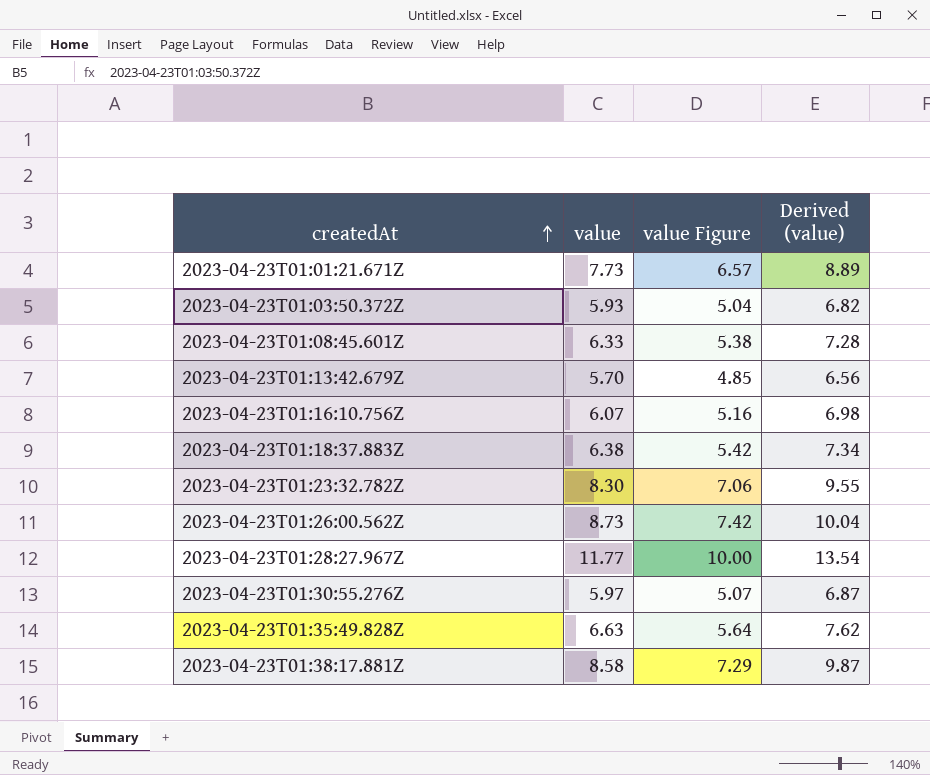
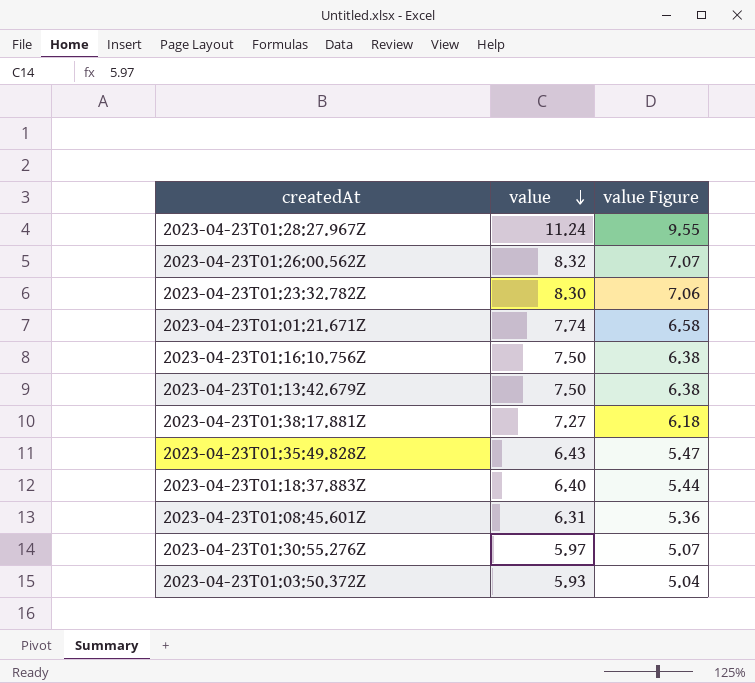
row order: createdAt ascending -> value descending
column Derived (value) | formula: [value] * 1.15 -> none
2023-04-23T01:28:27.967Z | value: 11.77 -> 11.24
2023-04-23T01:28:27.967Z | value Figure: 10.00 -> 9.55
2023-04-23T01:26:00.562Z | value: 8.73 -> 8.32
2023-04-23T01:26:00.562Z | value Figure: 7.42 -> 7.07
2023-04-23T01:01:21.671Z | value: 7.73 -> 7.74
2023-04-23T01:01:21.671Z | value Figure: 6.57 -> 6.58
2023-04-23T01:16:10.756Z | value: 6.07 -> 7.50
2023-04-23T01:16:10.756Z | value Figure: 5.16 -> 6.38
2023-04-23T01:13:42.679Z | value: 5.70 -> 7.50
2023-04-23T01:13:42.679Z | value Figure: 4.85 -> 6.38
2023-04-23T01:38:17.881Z | value: 8.58 -> 7.27
2023-04-23T01:38:17.881Z | value Figure: 7.29 -> 6.18
2023-04-23T01:35:49.828Z | value: 6.63 -> 6.43
2023-04-23T01:35:49.828Z | value Figure: 5.64 -> 5.47
2023-04-23T01:18:37.883Z | value: 6.38 -> 6.40
2023-04-23T01:18:37.883Z | value Figure: 5.42 -> 5.44
2023-04-23T01:08:45.601Z | value: 6.33 -> 6.31
2023-04-23T01:08:45.601Z | value Figure: 5.38 -> 5.36

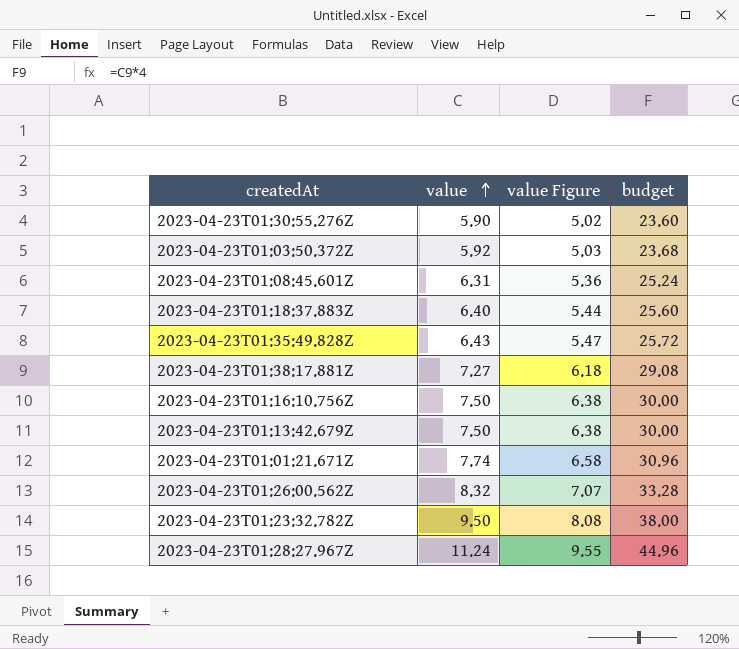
row order: value descending -> value ascending
column budget | formula: none -> [value] * 4
2023-04-23T01:30:55.276Z | value: 5.97 -> 5.90
2023-04-23T01:30:55.276Z | value Figure: 5.07 -> 5.02
2023-04-23T01:03:50.372Z | value: 5.93 -> 5.92
2023-04-23T01:03:50.372Z | value Figure: 5.04 -> 5.03
2023-04-23T01:23:32.782Z | value: 8.30 -> 9.50
2023-04-23T01:23:32.782Z | value Figure: 7.06 -> 8.08

